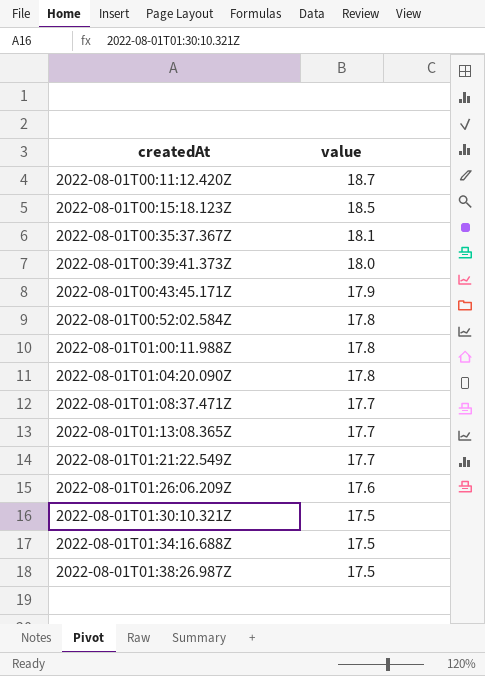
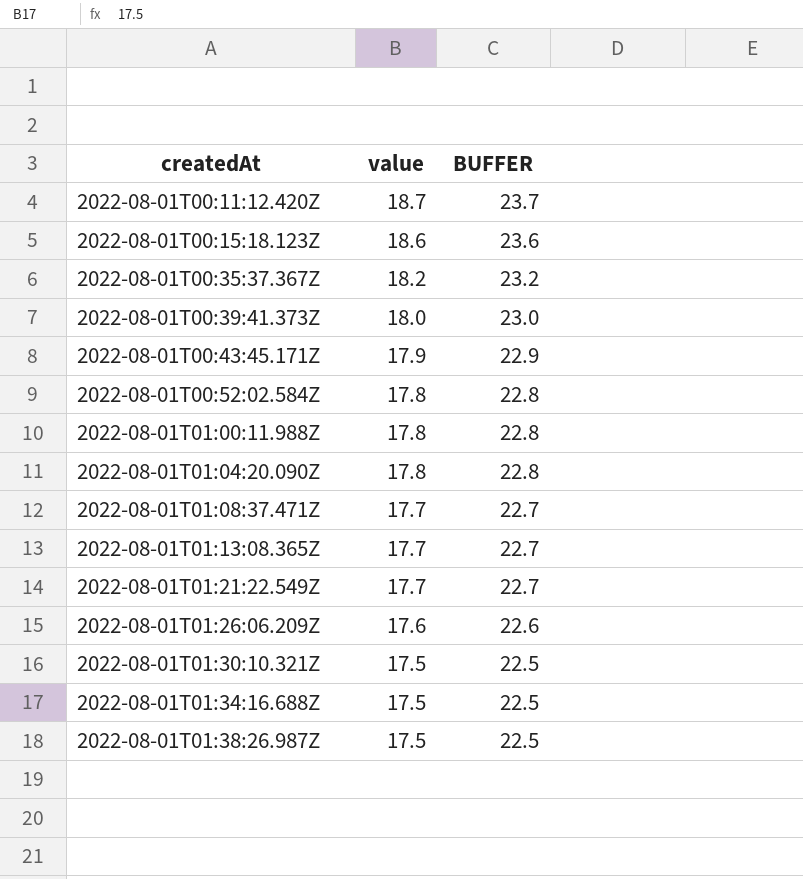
column BUFFER | formula: none -> [value] + 5
2022-08-01T00:15:18.123Z | value: 18.5 -> 18.6
2022-08-01T00:35:37.367Z | value: 18.1 -> 18.2

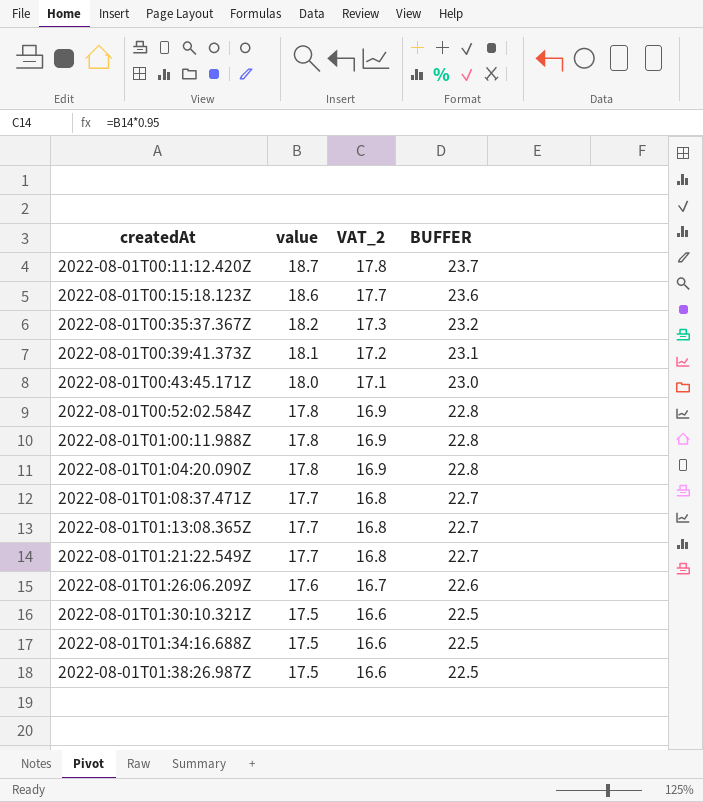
column VAT_2 | formula: none -> [value] * 0.95
2022-08-01T00:39:41.373Z | value: 18.0 -> 18.1
2022-08-01T00:39:41.373Z | BUFFER: 23.0 -> 23.1
2022-08-01T00:43:45.171Z | value: 17.9 -> 18.0
2022-08-01T00:43:45.171Z | BUFFER: 22.9 -> 23.0

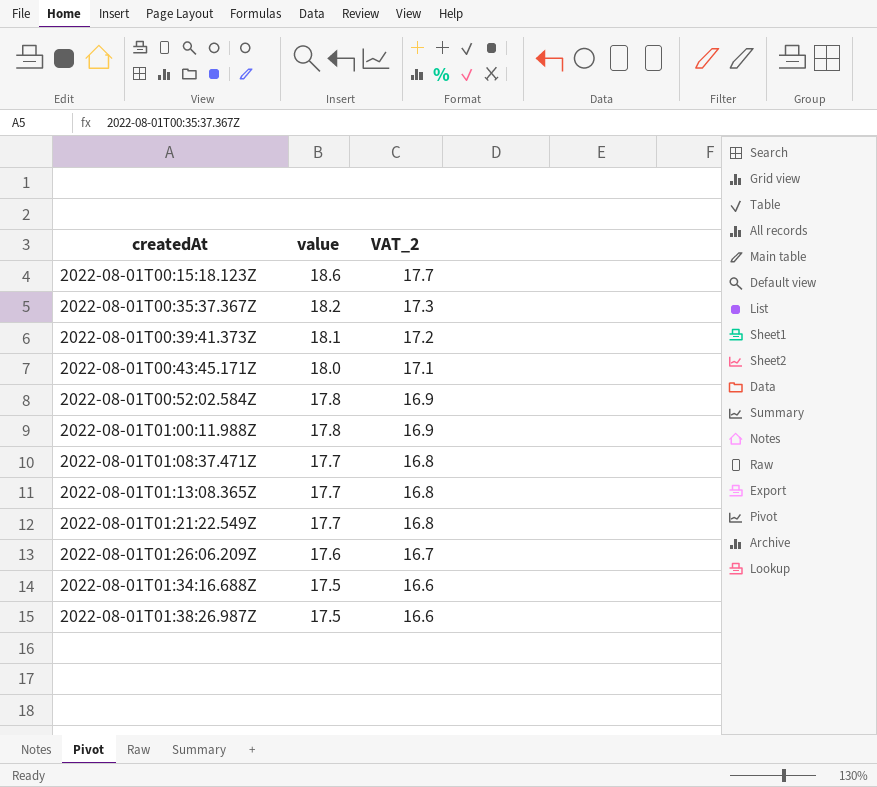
column BUFFER | formula: [value] + 5 -> none
row 2022-08-01T00:11:12.420Z: 18.7 | 17.8 | 23.7 -> none
row 2022-08-01T01:04:20.090Z: 17.8 | 16.9 | 22.8 -> none
row 2022-08-01T01:30:10.321Z: 17.5 | 16.6 | 22.5 -> none

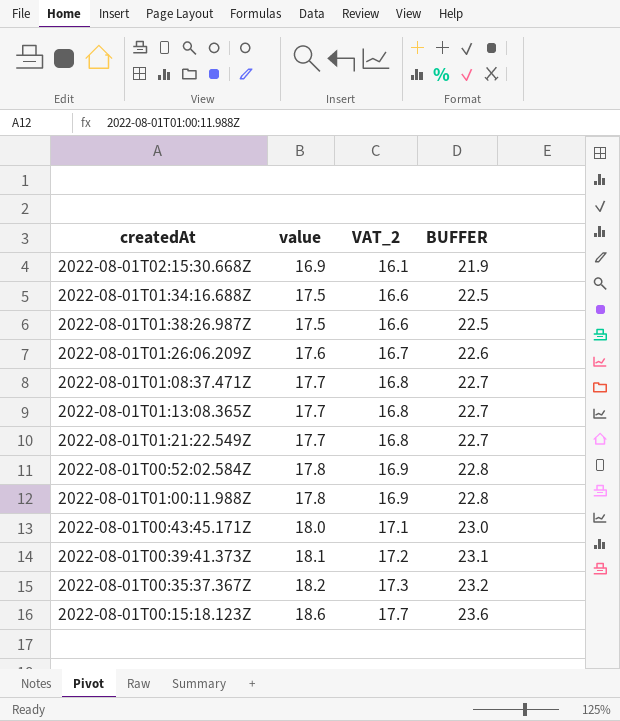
row order: createdAt ascending -> value ascending
column BUFFER | formula: none -> [value] + 5
row 2022-08-01T02:15:30.668Z: none -> 16.9 | 16.1 | 21.9

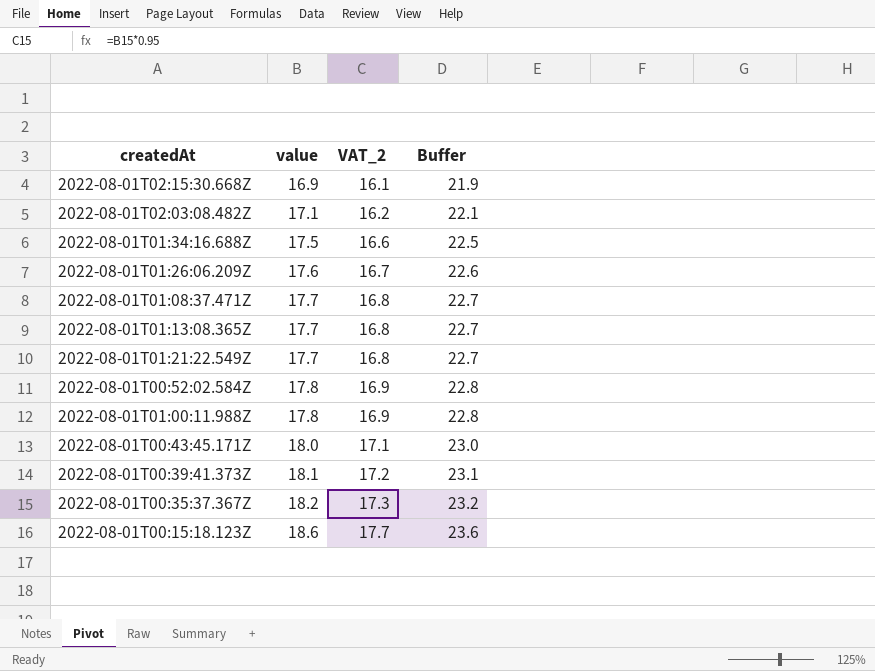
column name: BUFFER -> Buffer
row 2022-08-01T01:38:26.987Z: 17.5 | 16.6 | 22.5 -> none
row 2022-08-01T02:03:08.482Z: none -> 17.1 | 16.2 | 22.1

